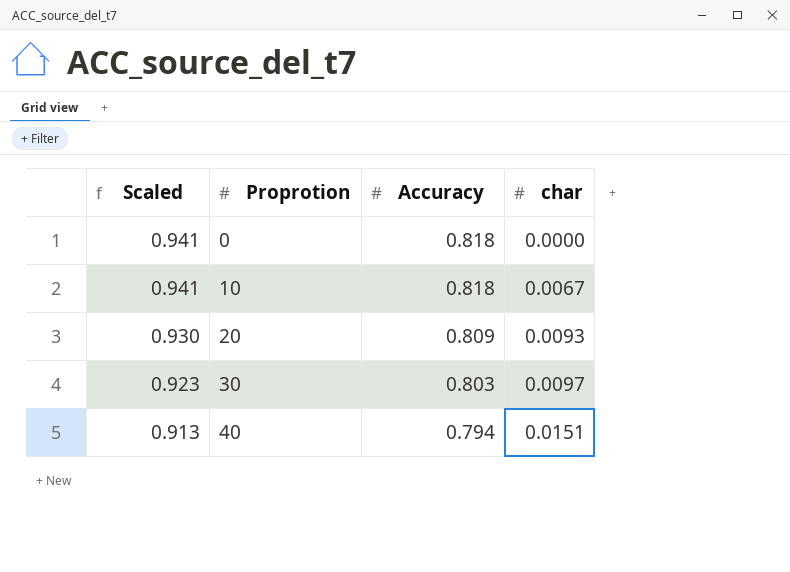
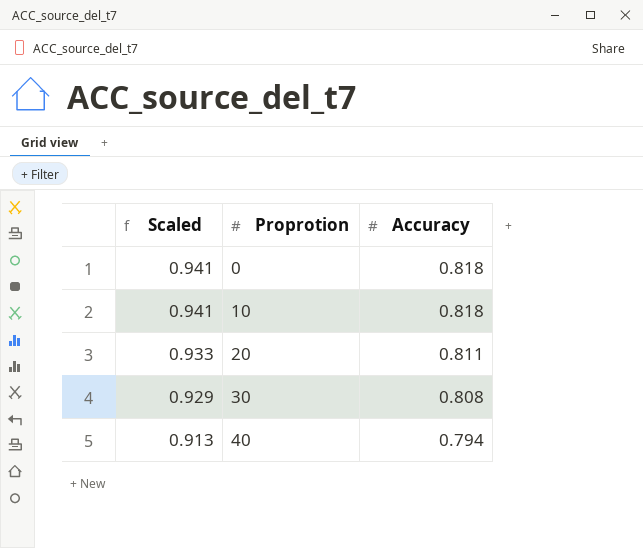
column char | position: 4 -> none
20 | Scaled: 0.930 -> 0.933
20 | Accuracy: 0.809 -> 0.811
30 | Scaled: 0.923 -> 0.929
30 | Accuracy: 0.803 -> 0.808

